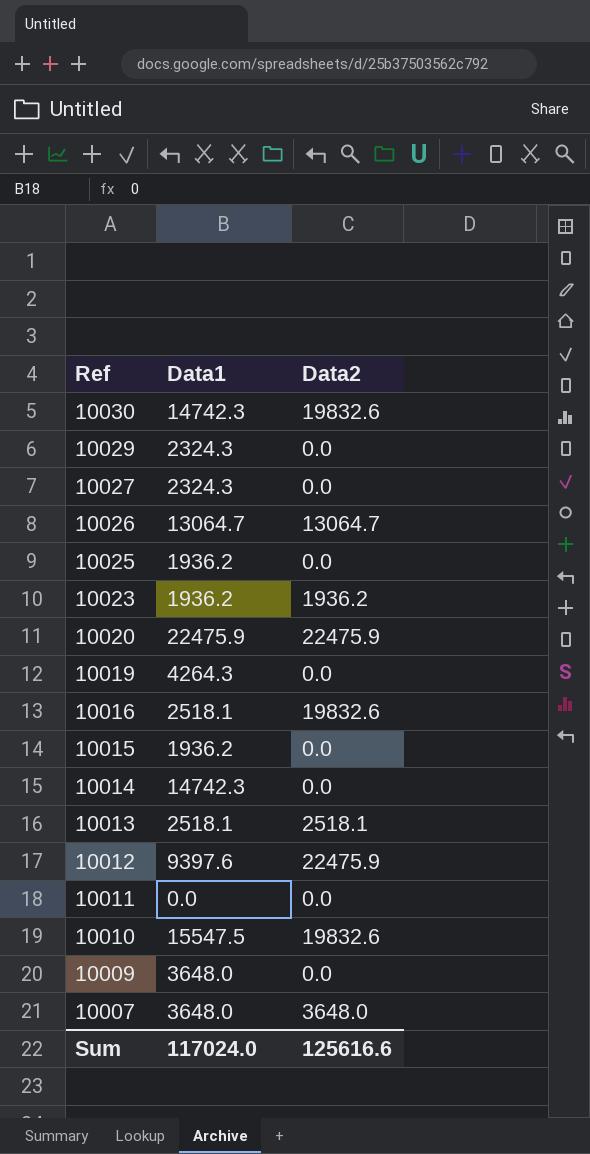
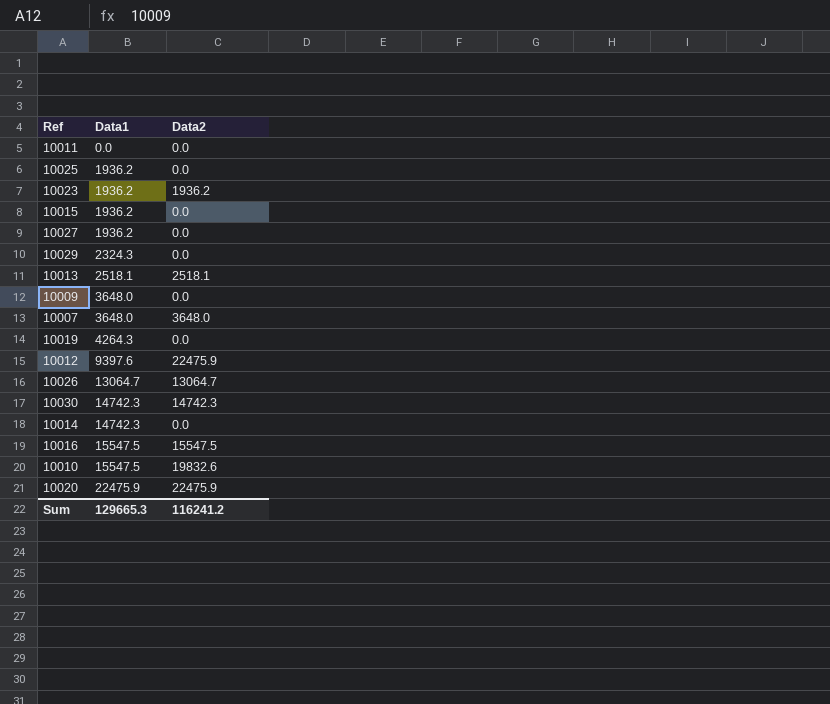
row order: Ref descending -> Data1 ascending
10027 | Data1: 2324.3 -> 1936.2
10030 | Data2: 19832.6 -> 14742.3
10016 | Data1: 2518.1 -> 15547.5
10016 | Data2: 19832.6 -> 15547.5
Sum | Data1: 117024.0 -> 129665.3
Sum | Data2: 125616.6 -> 116241.2

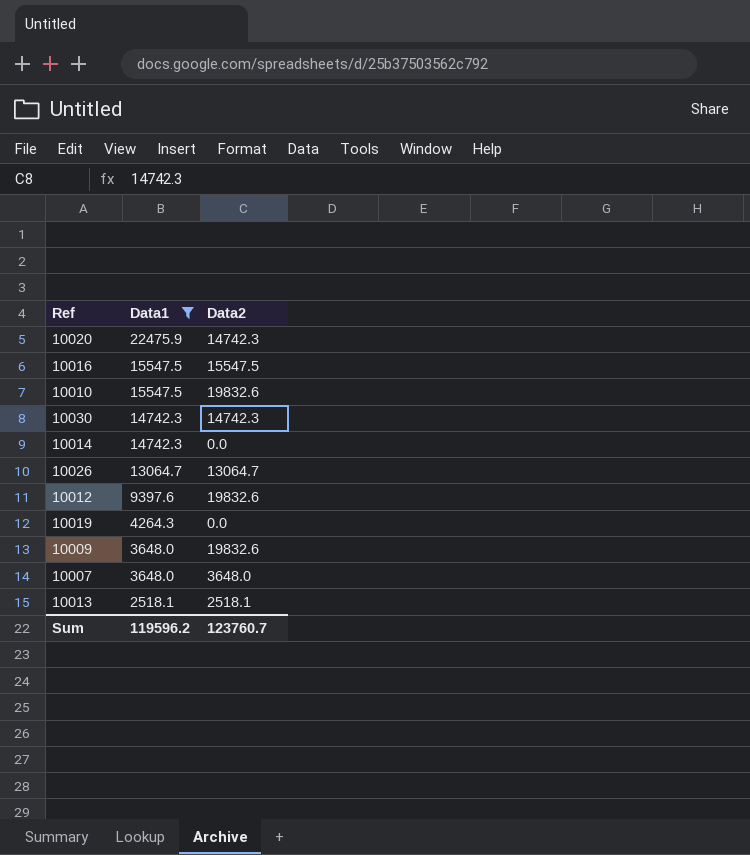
filter: none -> Data1 >= 2518.1
row order: Data1 ascending -> Data1 descending
10020 | Data2: 22475.9 -> 14742.3
10012 | Data2: 22475.9 -> 19832.6
10009 | Data2: 0.0 -> 19832.6
Sum | Data1: 129665.3 -> 119596.2
Sum | Data2: 116241.2 -> 123760.7

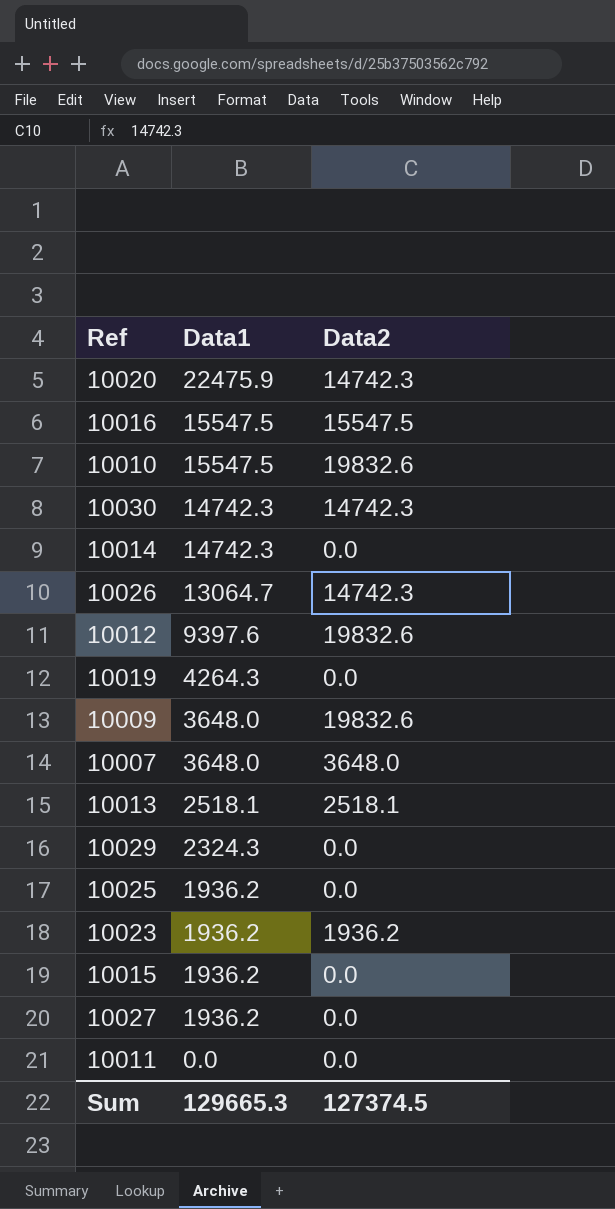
filter: Data1 >= 2518.1 -> none
10026 | Data2: 13064.7 -> 14742.3
Sum | Data1: 119596.2 -> 129665.3
Sum | Data2: 123760.7 -> 127374.5

